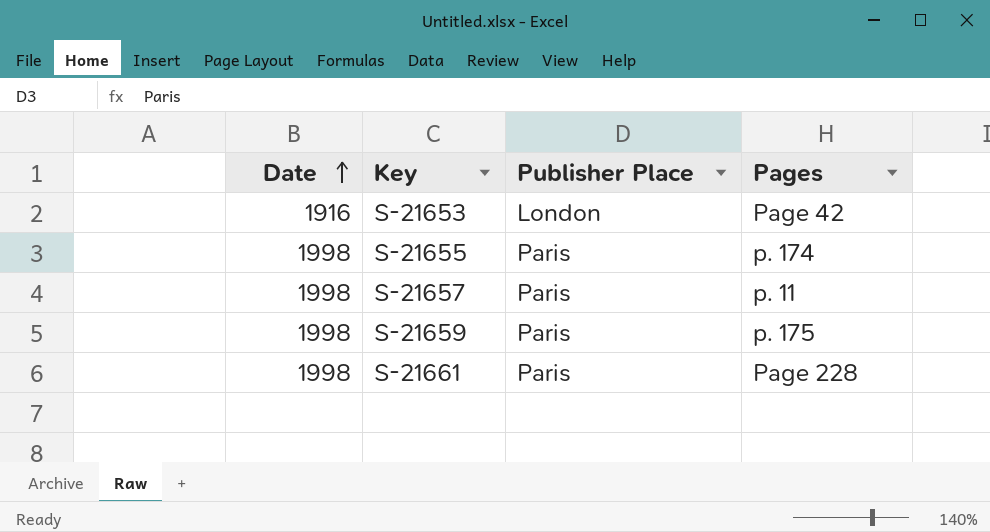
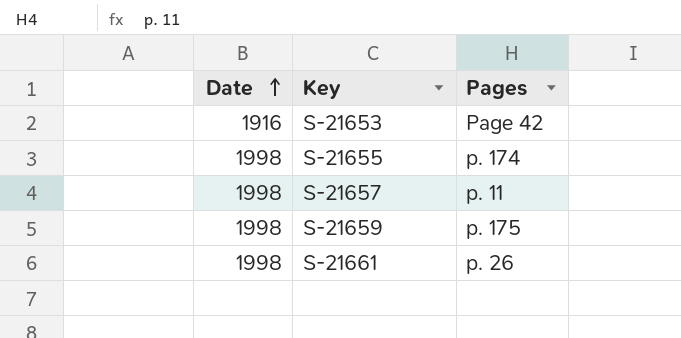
column Publisher Place | position: 3 -> none
S-21661 | Pages: Page 228 -> p. 26

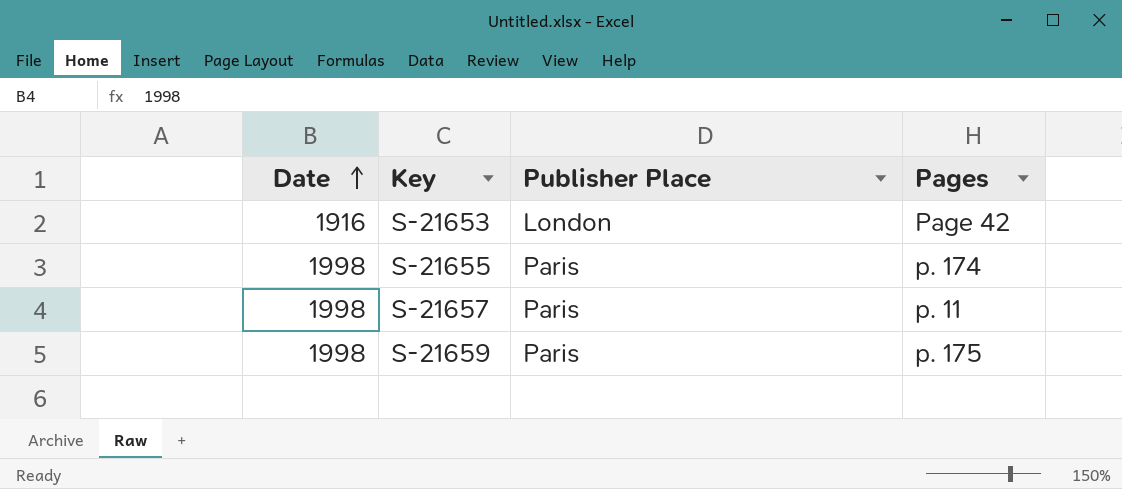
column Publisher Place | position: none -> 3
row S-21661: 1998 | p. 26 -> none

